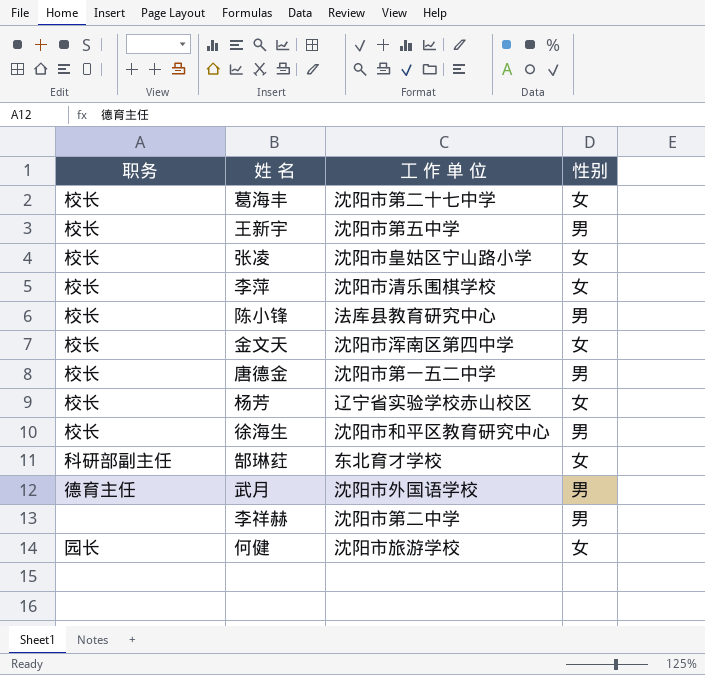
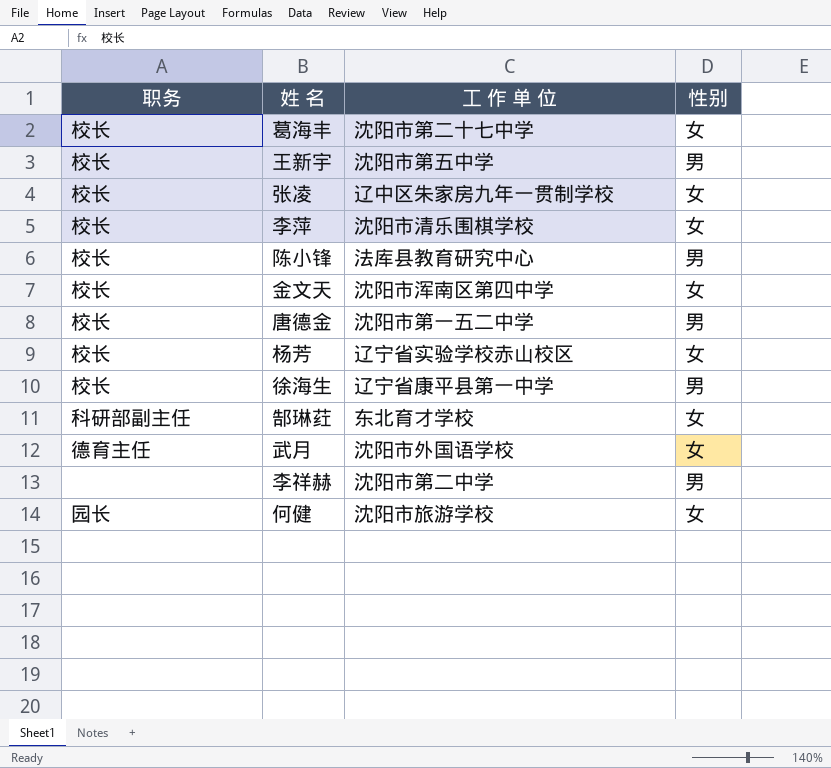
张凌 | 工 作 单 位: 沈阳市皇姑区宁山路小学 -> 辽中区朱家房九年一贯制学校
徐海生 | 工 作 单 位: 沈阳市和平区教育研究中心 -> 辽宁省康平县第一中学
武月 | 性别: 男 -> 女

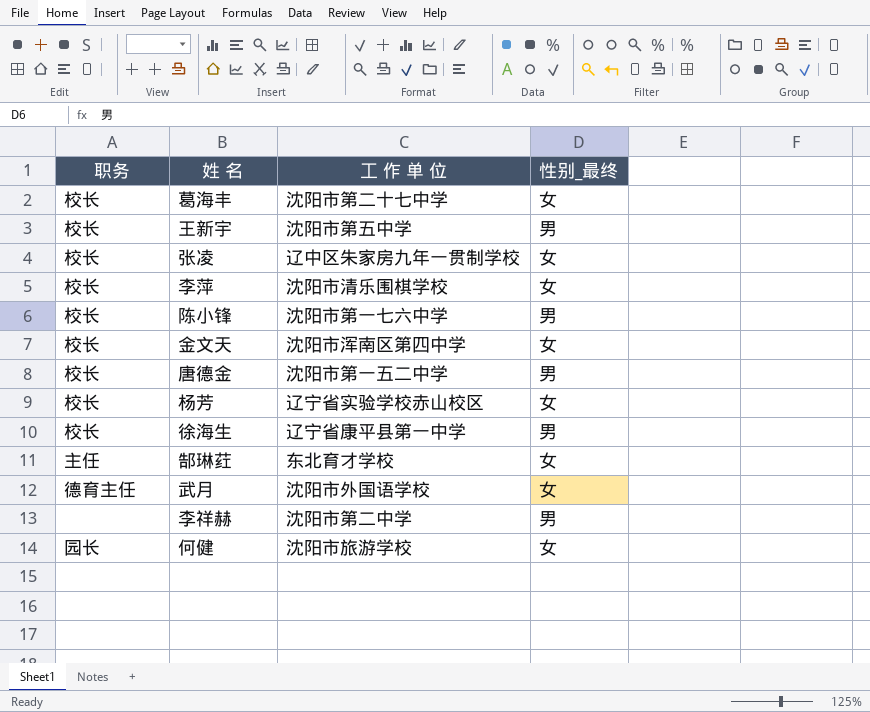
column name: 性别 -> 性别_最终
陈小锋 | 工 作 单 位: 法库县教育研究中心 -> 沈阳市第一七六中学
郜琳荭 | 职务: 科研部副主任 -> 主任

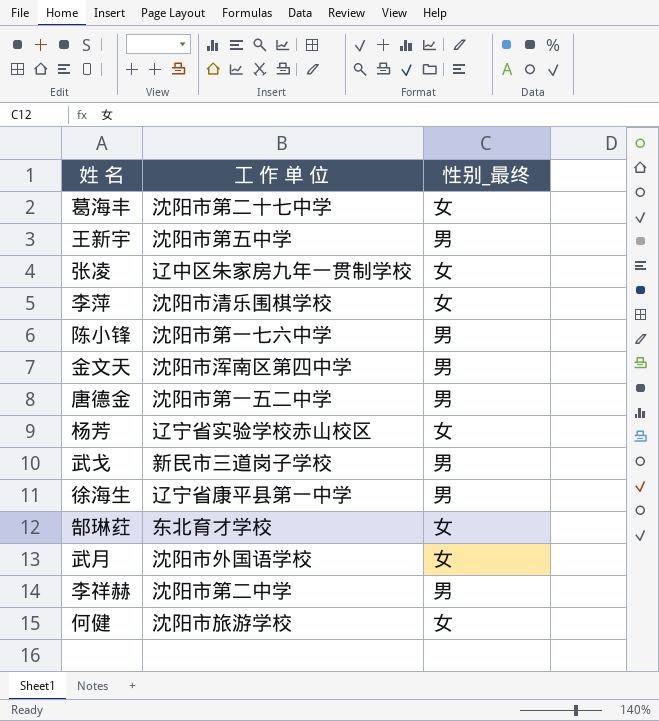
column 职务 | position: 1 -> none
金文天 | 性别_最终: 女 -> 男
row 武戈: none -> 新民市三道岗子学校 | 男

